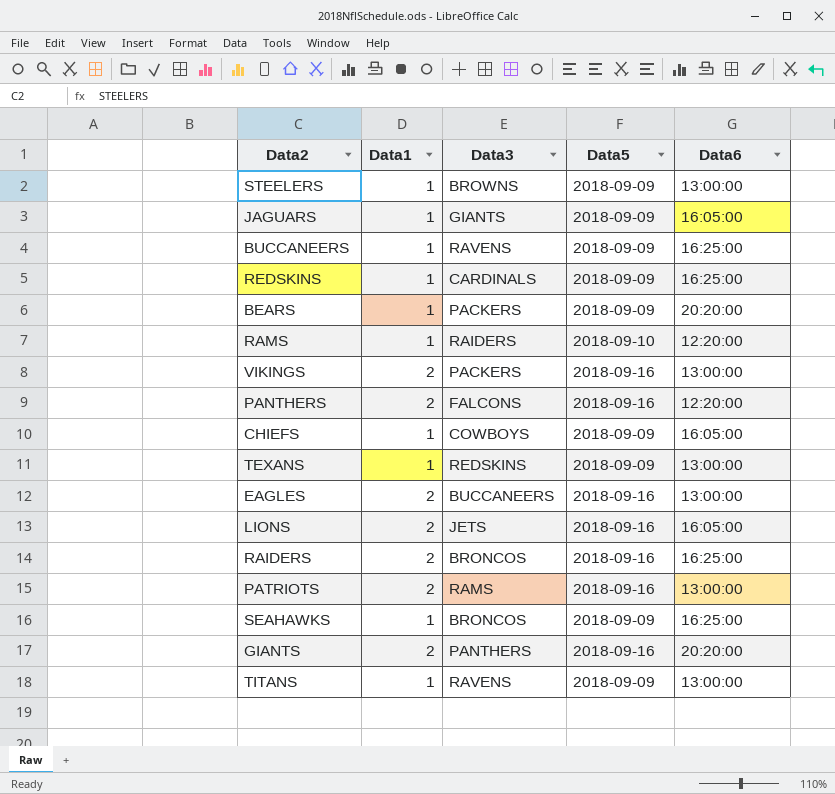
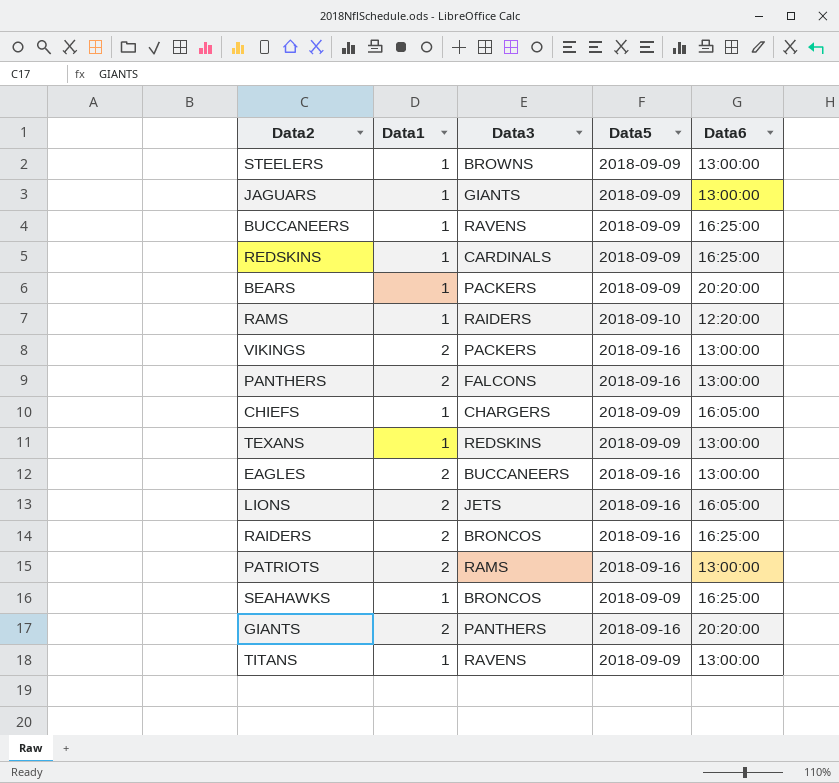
JAGUARS | Data6: 16:05:00 -> 13:00:00
PANTHERS | Data6: 12:20:00 -> 13:00:00
CHIEFS | Data3: COWBOYS -> CHARGERS

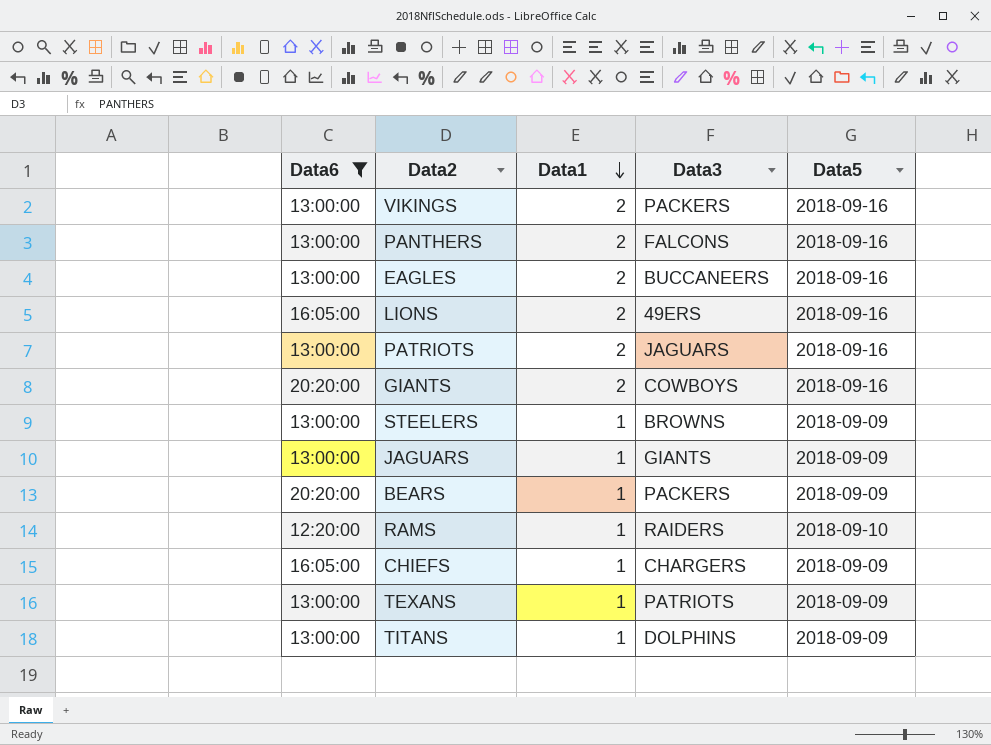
filter: none -> Data6 != 16:25:00
row order: none -> Data1 descending
column Data6 | position: 5 -> 1
LIONS | Data3: JETS -> 49ERS
PATRIOTS | Data3: RAMS -> JAGUARS
GIANTS | Data3: PANTHERS -> COWBOYS
TEXANS | Data3: REDSKINS -> PATRIOTS
TITANS | Data3: RAVENS -> DOLPHINS

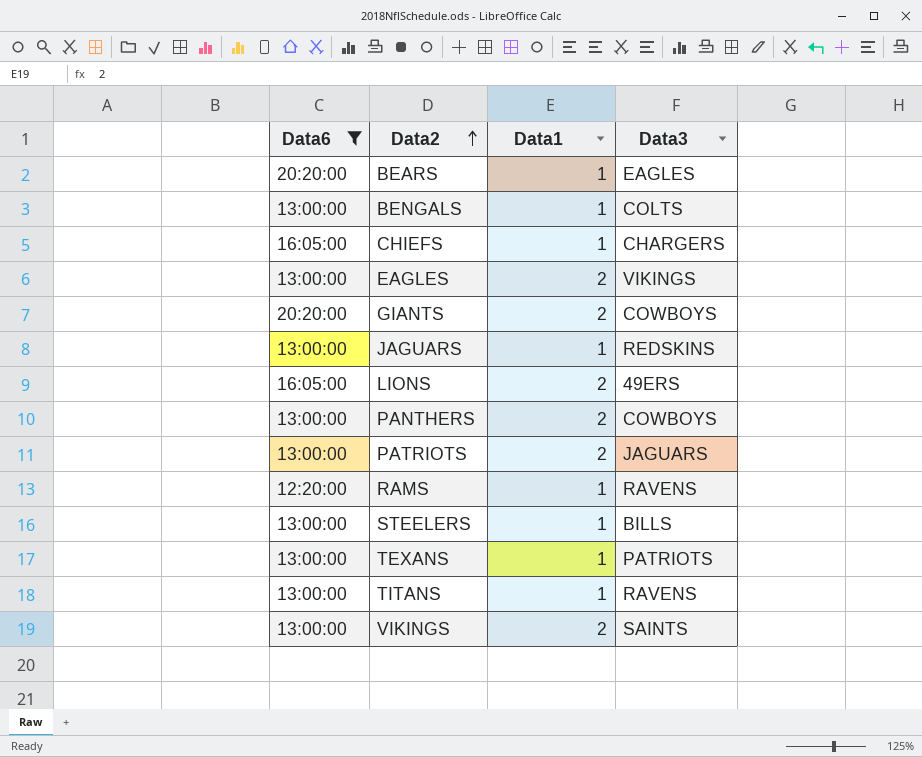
row order: Data1 descending -> Data2 ascending
column Data5 | position: 5 -> none
BEARS | Data3: PACKERS -> EAGLES
row BENGALS: none -> 13:00:00 | 1 | COLTS
EAGLES | Data3: BUCCANEERS -> VIKINGS
JAGUARS | Data3: GIANTS -> REDSKINS
PANTHERS | Data3: FALCONS -> COWBOYS
RAMS | Data3: RAIDERS -> RAVENS
STEELERS | Data3: BROWNS -> BILLS
TITANS | Data3: DOLPHINS -> RAVENS
VIKINGS | Data3: PACKERS -> SAINTS

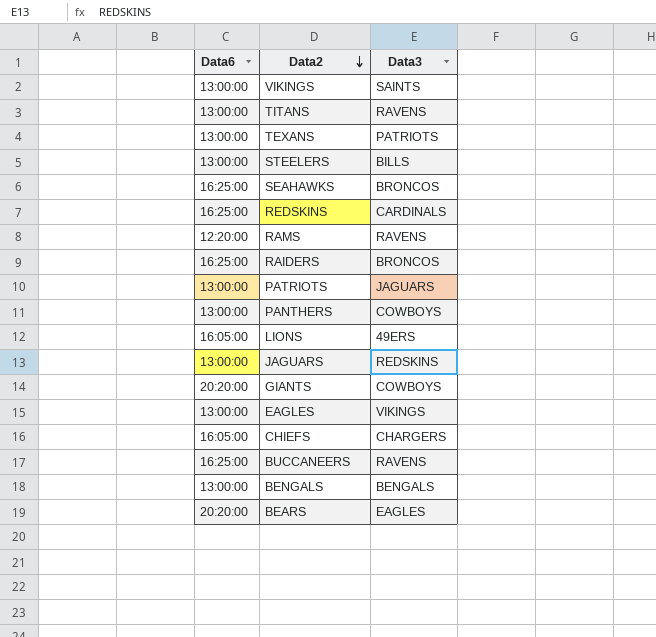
filter: Data6 != 16:25:00 -> none
row order: Data2 ascending -> Data2 descending
column Data1 | position: 3 -> none
BENGALS | Data3: COLTS -> BENGALS

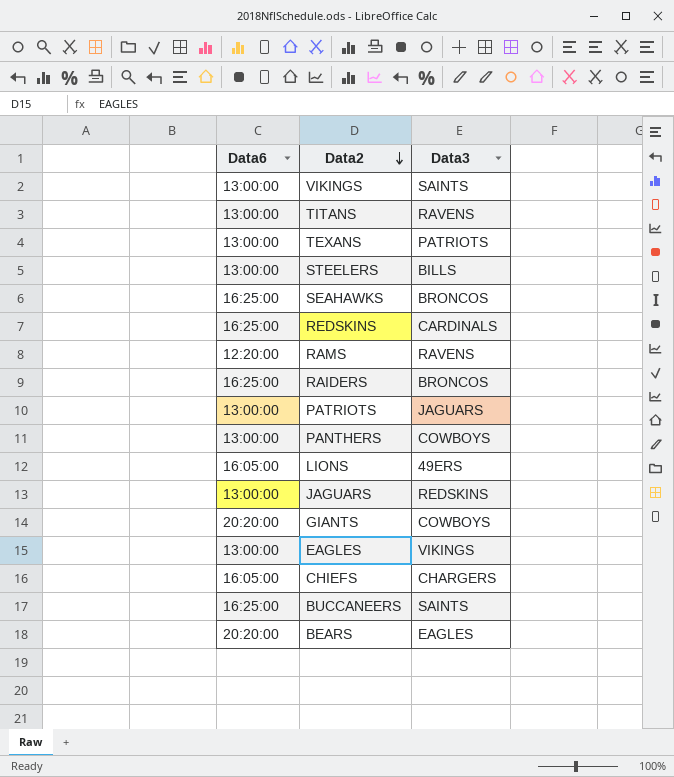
row BENGALS: 13:00:00 | BENGALS -> none
BUCCANEERS | Data3: RAVENS -> SAINTS

